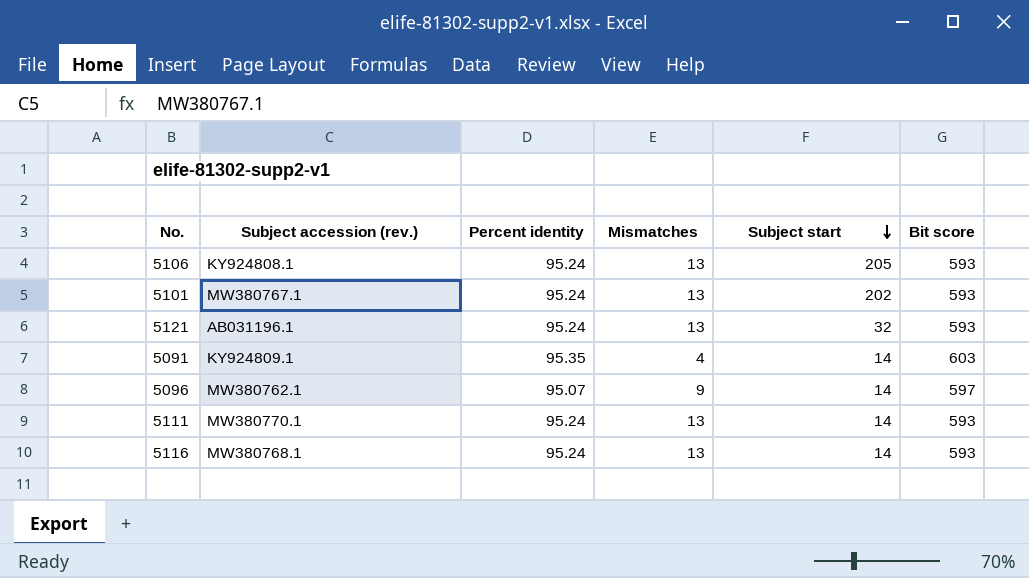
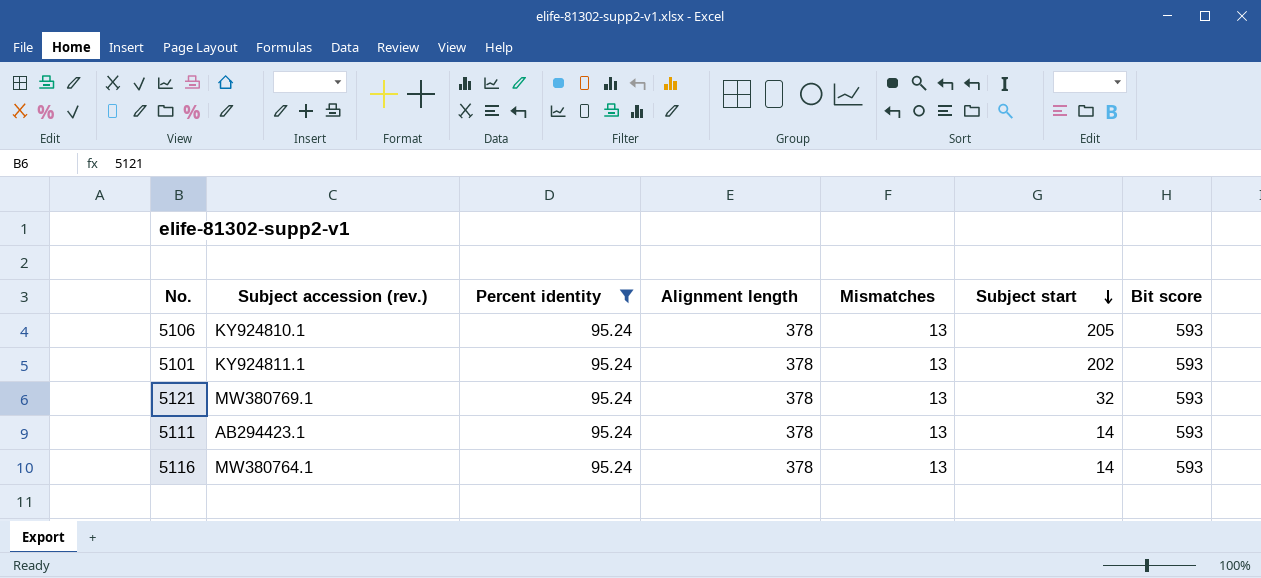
filter: none -> Percent identity = 95.24
column Alignment length | position: none -> 4
5106 | Subject accession (rev.): KY924808.1 -> KY924810.1
5101 | Subject accession (rev.): MW380767.1 -> KY924811.1
5121 | Subject accession (rev.): AB031196.1 -> MW380769.1
5111 | Subject accession (rev.): MW380770.1 -> AB294423.1
5116 | Subject accession (rev.): MW380768.1 -> MW380764.1

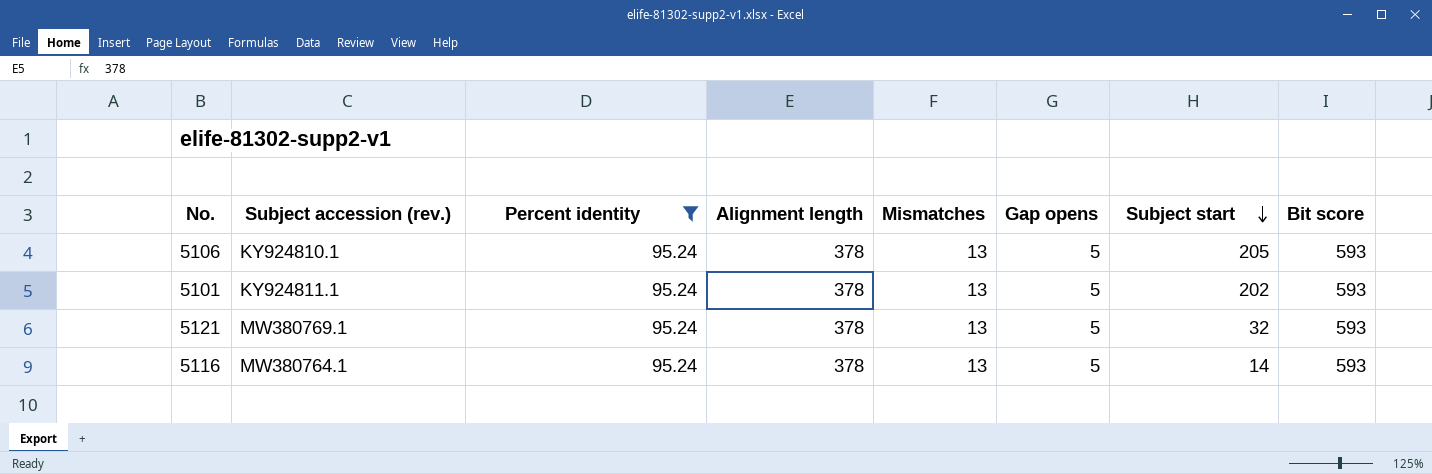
column Gap opens | position: none -> 6
row 5111: AB294423.1 | 95.24 | 378 | 13 | 14 | 593 -> none

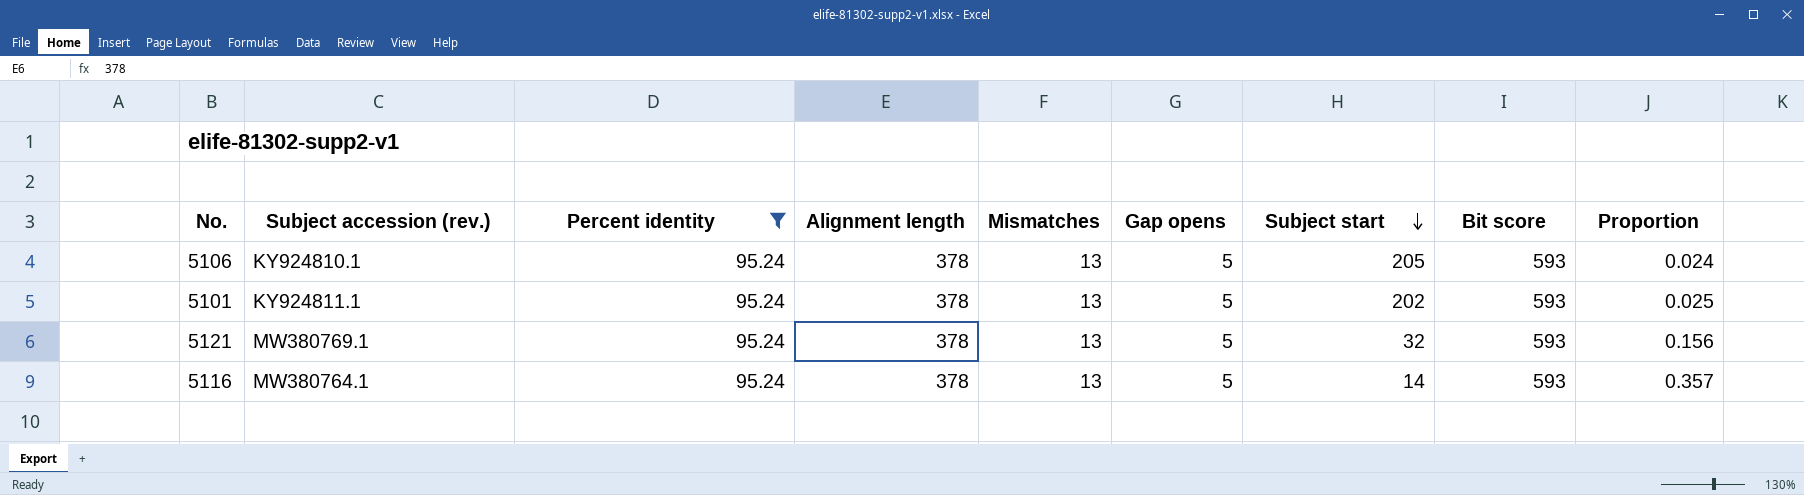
column Proportion | formula: none -> [Gap opens] / [Subject start]

